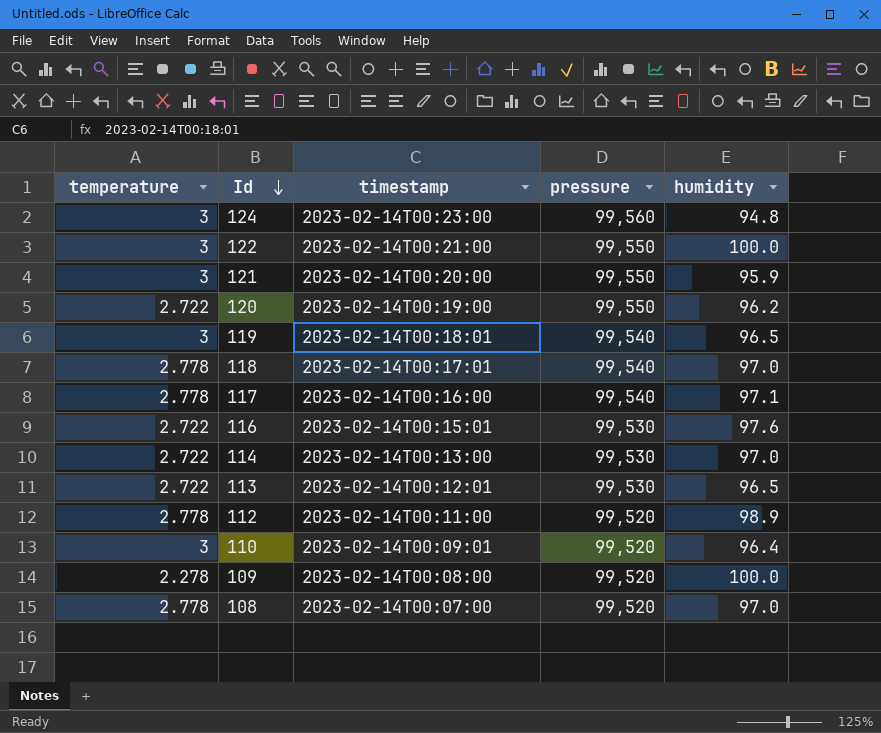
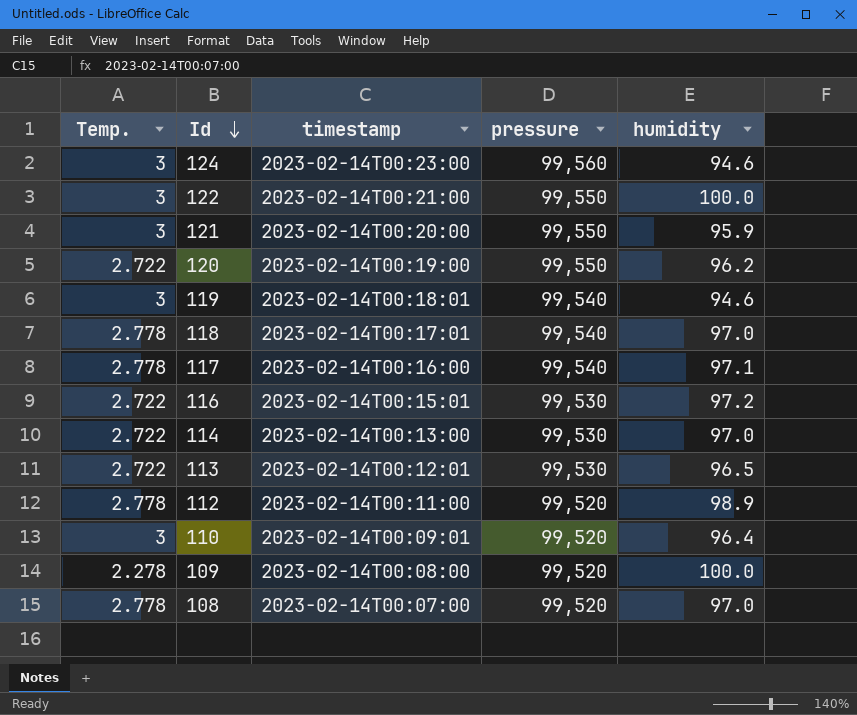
column name: temperature -> Temp.
124 | humidity: 94.8 -> 94.6
119 | humidity: 96.5 -> 94.6
116 | humidity: 97.6 -> 97.2

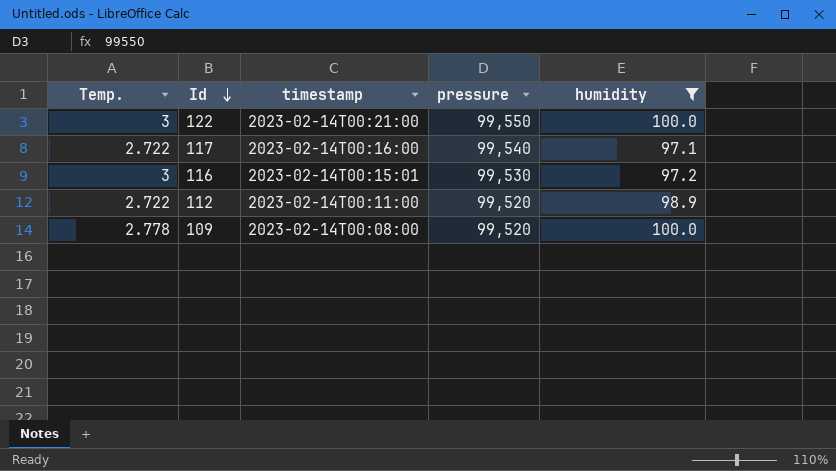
filter: none -> humidity >= 97.1
117 | Temp.: 2.778 -> 2.722
116 | Temp.: 2.722 -> 3
112 | Temp.: 2.778 -> 2.722
109 | Temp.: 2.278 -> 2.778

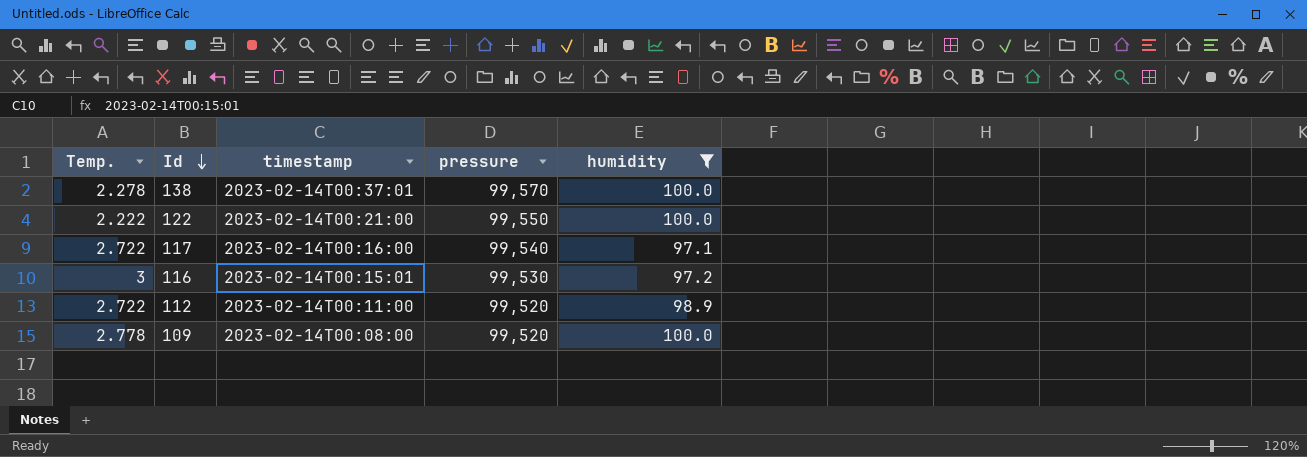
row 138: none -> 2.278 | 2023-02-14T00:37:01 | 99,570 | 100.0
122 | Temp.: 3 -> 2.222

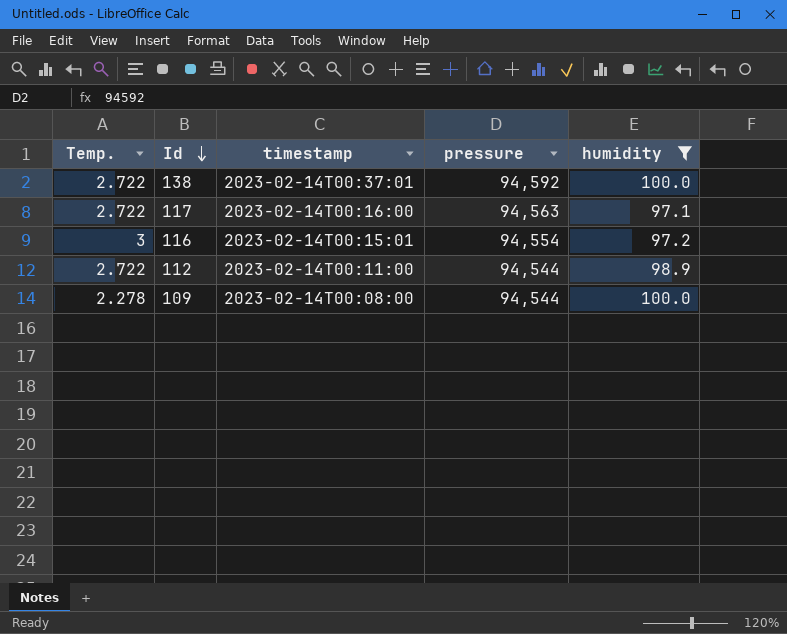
row 122: 2.222 | 2023-02-14T00:21:00 | 99,550 | 100.0 -> none
138 | Temp.: 2.278 -> 2.722
138 | pressure: 99,570 -> 94,592
117 | pressure: 99,540 -> 94,563
116 | pressure: 99,530 -> 94,554
112 | pressure: 99,520 -> 94,544
109 | Temp.: 2.778 -> 2.278
109 | pressure: 99,520 -> 94,544

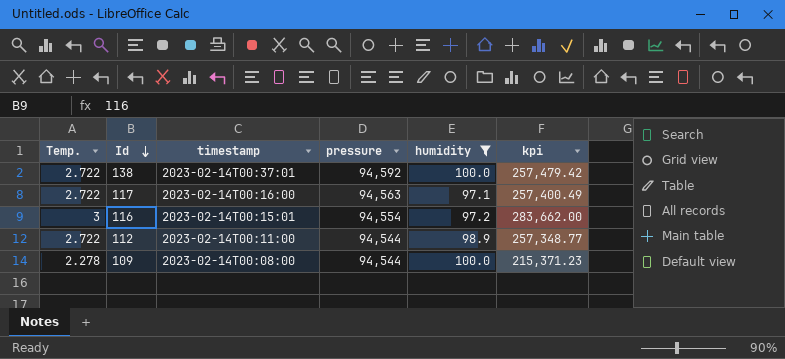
column kpi | formula: none -> [Temp.] * [pressure]

